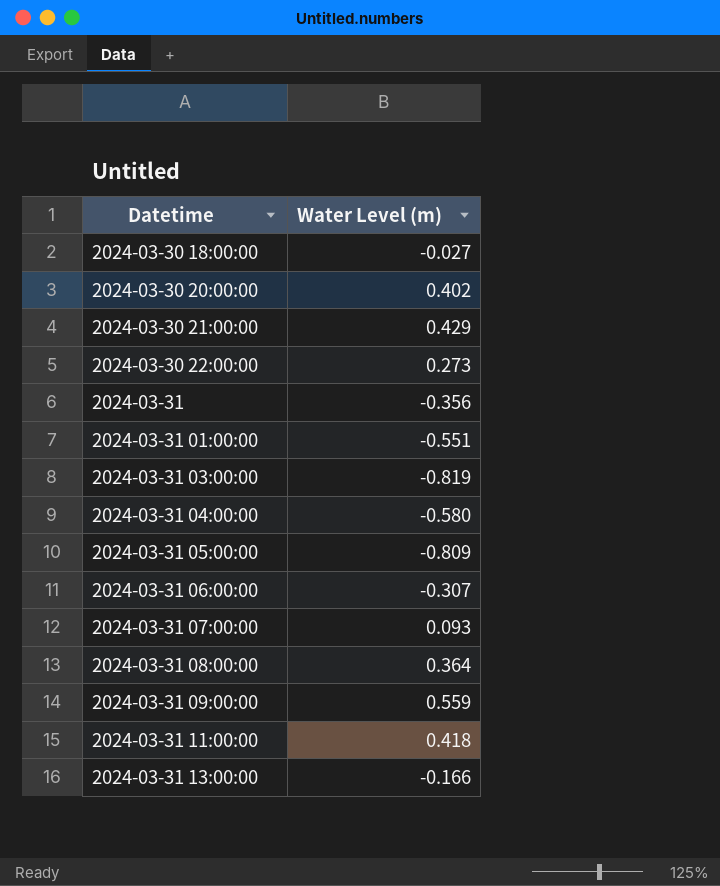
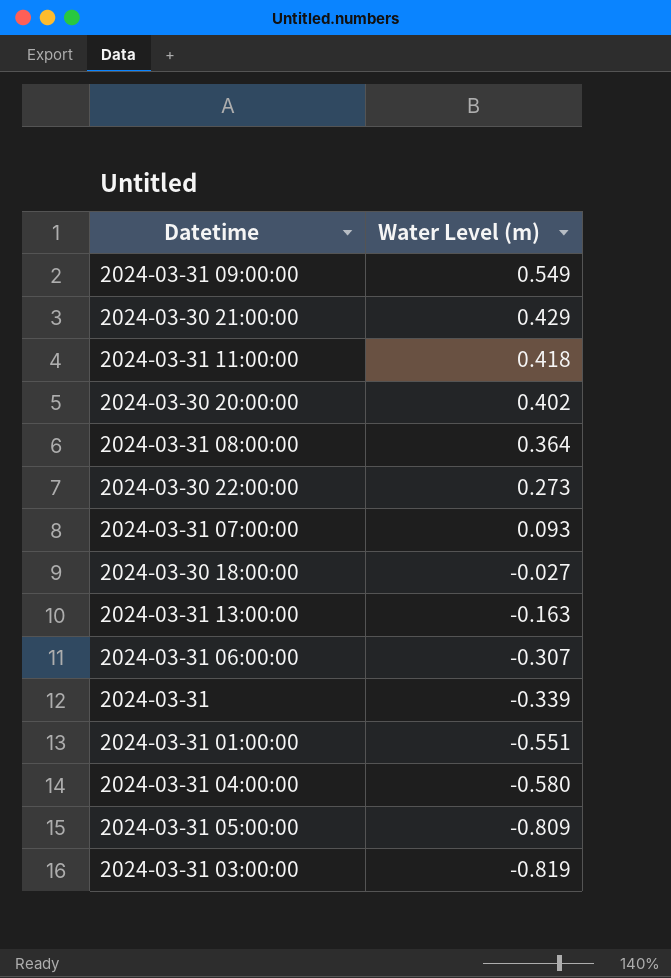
row order: Datetime ascending -> Water Level (m) descending
2024-03-31 09:00:00 | Water Level (m): 0.559 -> 0.549
2024-03-31 13:00:00 | Water Level (m): -0.166 -> -0.163
2024-03-31 | Water Level (m): -0.356 -> -0.339

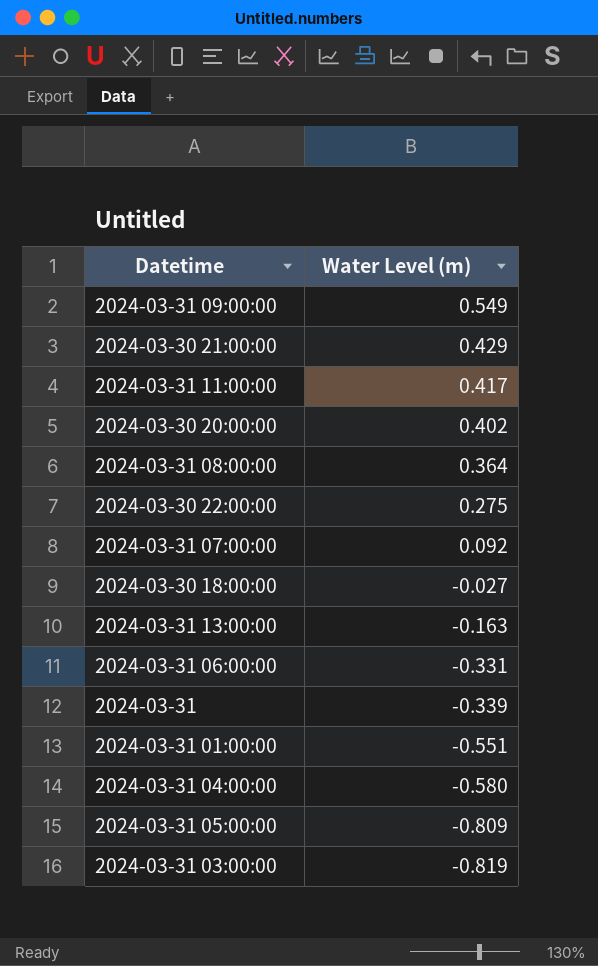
2024-03-31 11:00:00 | Water Level (m): 0.418 -> 0.417
2024-03-30 22:00:00 | Water Level (m): 0.273 -> 0.275
2024-03-31 07:00:00 | Water Level (m): 0.093 -> 0.092
2024-03-31 06:00:00 | Water Level (m): -0.307 -> -0.331

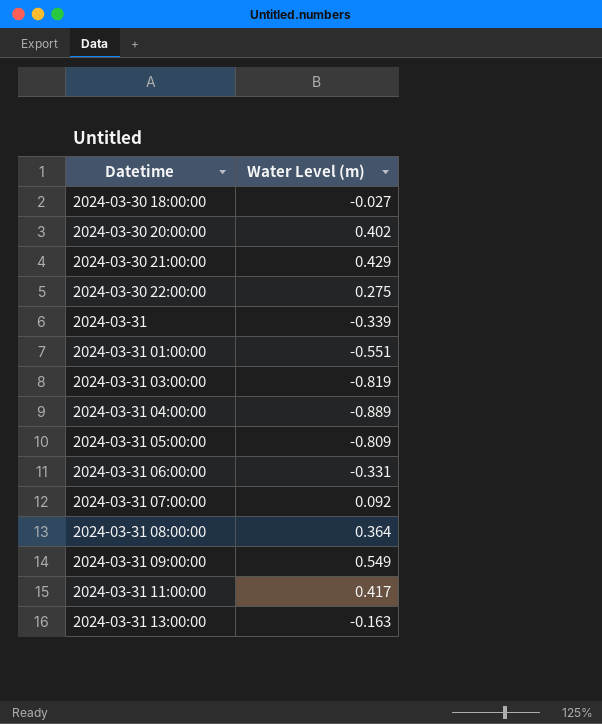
row order: Water Level (m) descending -> Datetime ascending
2024-03-31 04:00:00 | Water Level (m): -0.580 -> -0.889

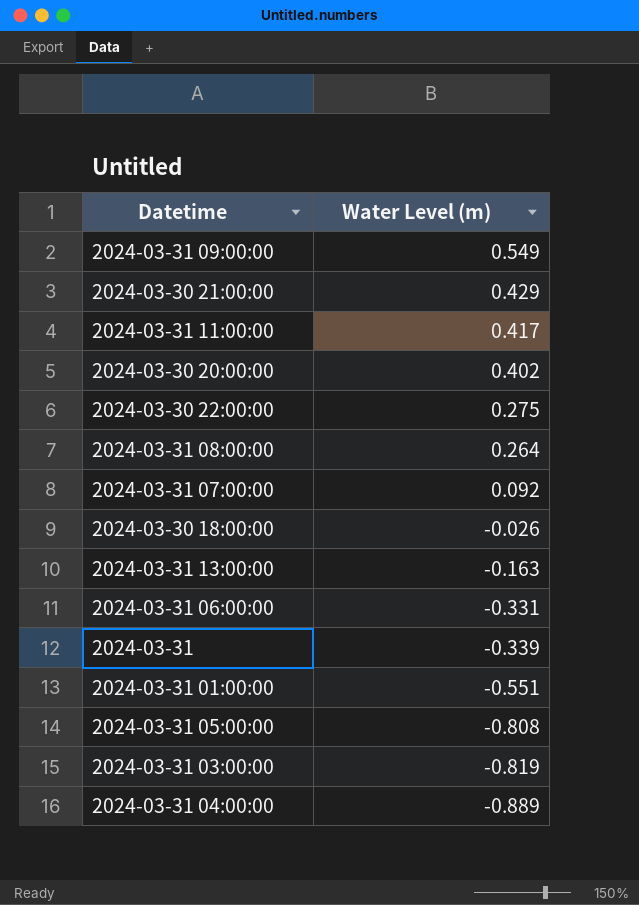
row order: Datetime ascending -> Water Level (m) descending
2024-03-31 08:00:00 | Water Level (m): 0.364 -> 0.264
2024-03-30 18:00:00 | Water Level (m): -0.027 -> -0.026
2024-03-31 05:00:00 | Water Level (m): -0.809 -> -0.808

